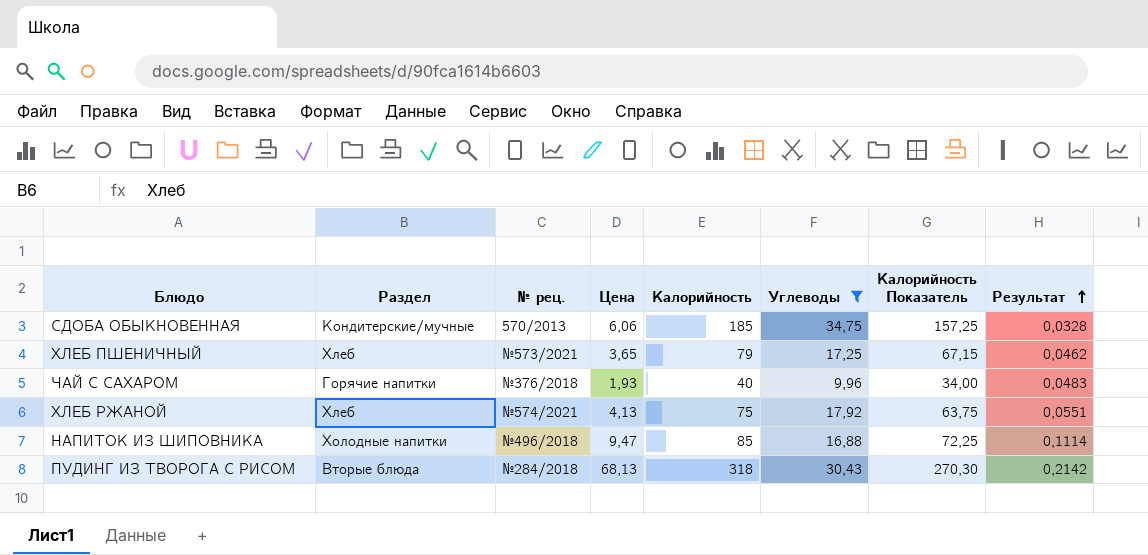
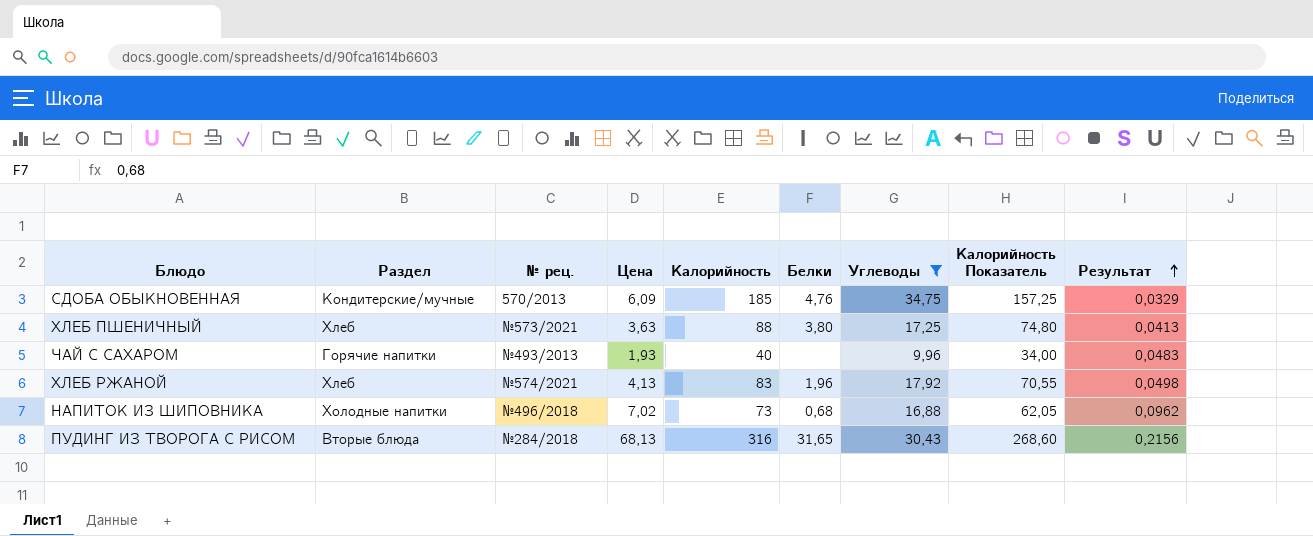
column Белки | position: none -> 6
СДОБА ОБЫКНОВЕННАЯ | Цена: 6,06 -> 6,09
СДОБА ОБЫКНОВЕННАЯ | Результат: 0,0328 -> 0,0329
ХЛЕБ ПШЕНИЧНЫЙ | Цена: 3,65 -> 3,63
ХЛЕБ ПШЕНИЧНЫЙ | Калорийность: 79 -> 88
ХЛЕБ ПШЕНИЧНЫЙ | Калорийность Показатель: 67,15 -> 74,80
ХЛЕБ ПШЕНИЧНЫЙ | Результат: 0,0462 -> 0,0413
ЧАЙ С САХАРОМ | № рец.: №376/2018 -> №493/2013
ХЛЕБ РЖАНОЙ | Калорийность: 75 -> 83
ХЛЕБ РЖАНОЙ | Калорийность Показатель: 63,75 -> 70,55
ХЛЕБ РЖАНОЙ | Результат: 0,0551 -> 0,0498
НАПИТОК ИЗ ШИПОВНИКА | Цена: 9,47 -> 7,02
НАПИТОК ИЗ ШИПОВНИКА | Калорийность: 85 -> 73
НАПИТОК ИЗ ШИПОВНИКА | Калорийность Показатель: 72,25 -> 62,05
НАПИТОК ИЗ ШИПОВНИКА | Результат: 0,1114 -> 0,0962
ПУДИНГ ИЗ ТВОРОГА С РИСОМ | Калорийность: 318 -> 316
ПУДИНГ ИЗ ТВОРОГА С РИСОМ | Калорийность Показатель: 270,30 -> 268,60
ПУДИНГ ИЗ ТВОРОГА С РИСОМ | Результат: 0,2142 -> 0,2156

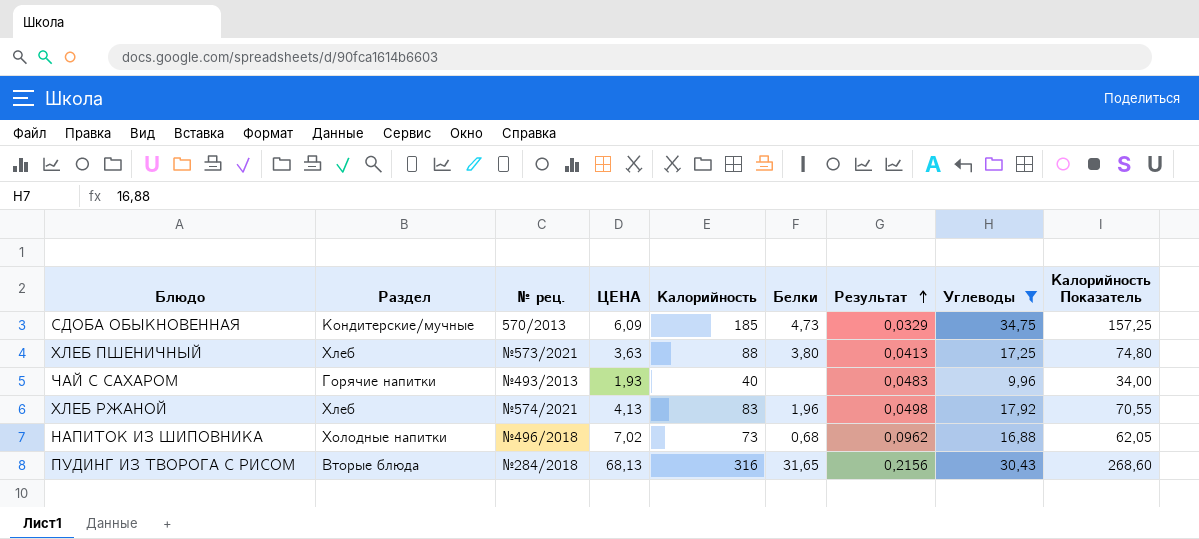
column name: Цена -> ЦЕНА
column Результат | position: 9 -> 7
СДОБА ОБЫКНОВЕННАЯ | Белки: 4,76 -> 4,73

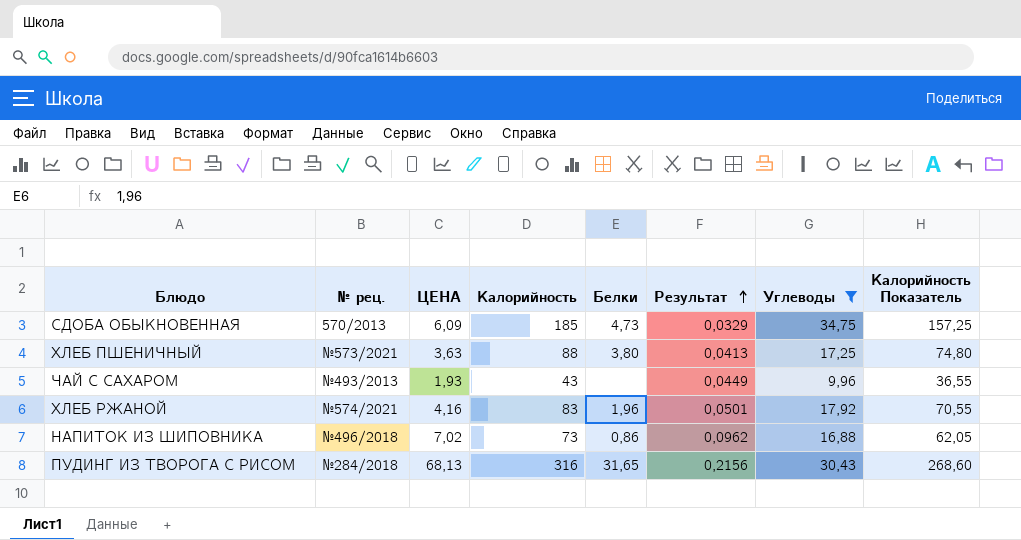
column Раздел | position: 2 -> none
ЧАЙ С САХАРОМ | Калорийность: 40 -> 43
ЧАЙ С САХАРОМ | Результат: 0,0483 -> 0,0449
ЧАЙ С САХАРОМ | Калорийность Показатель: 34,00 -> 36,55
ХЛЕБ РЖАНОЙ | ЦЕНА: 4,13 -> 4,16
ХЛЕБ РЖАНОЙ | Результат: 0,0498 -> 0,0501
НАПИТОК ИЗ ШИПОВНИКА | Белки: 0,68 -> 0,86

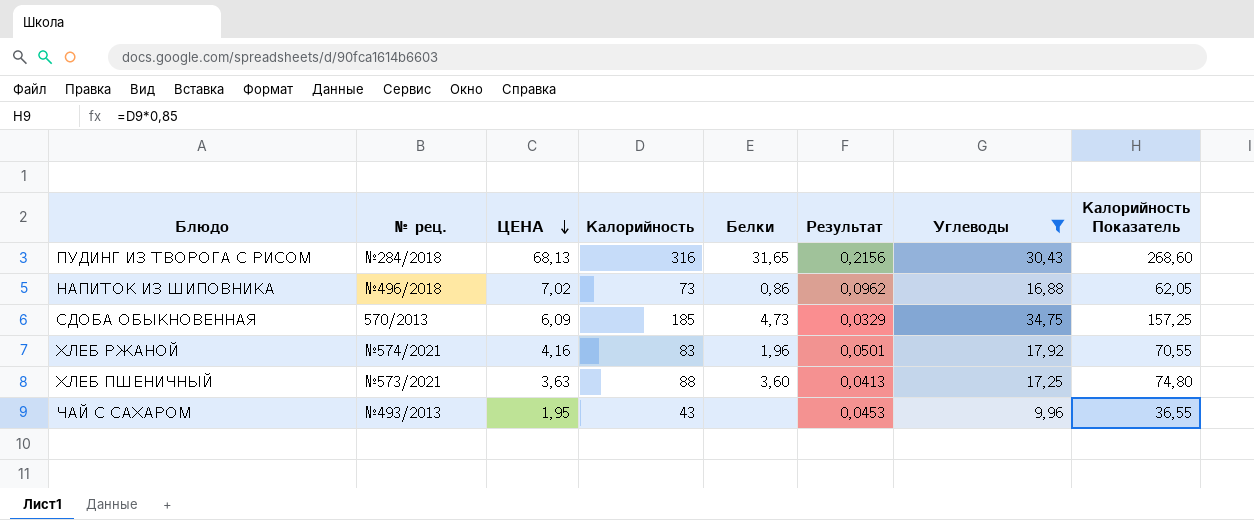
row order: Результат ascending -> ЦЕНА descending
ХЛЕБ ПШЕНИЧНЫЙ | Белки: 3,80 -> 3,60
ЧАЙ С САХАРОМ | ЦЕНА: 1,93 -> 1,95
ЧАЙ С САХАРОМ | Результат: 0,0449 -> 0,0453

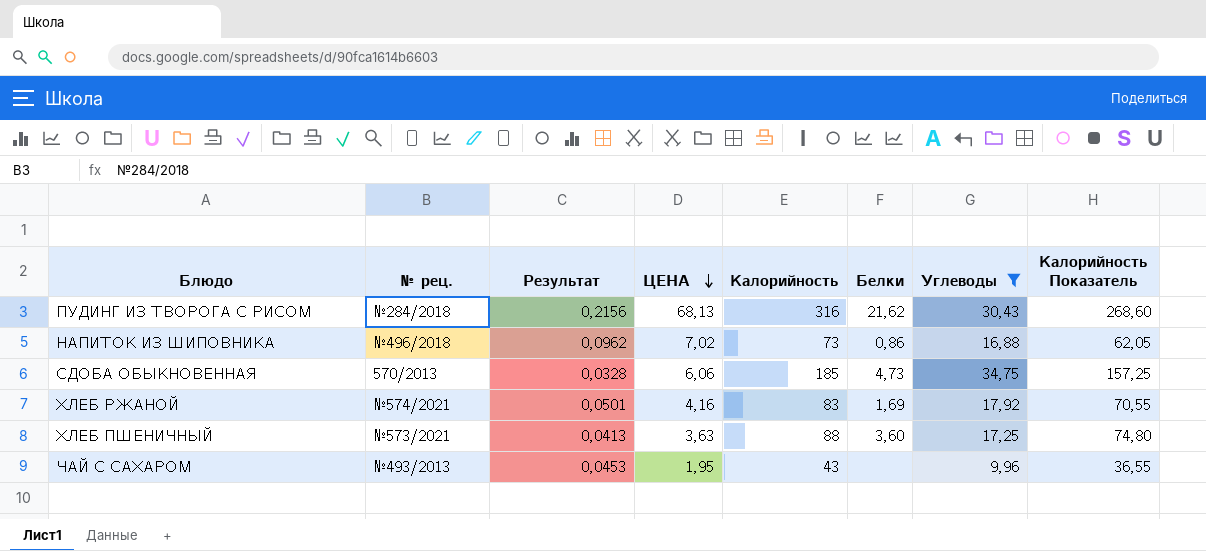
column Результат | position: 6 -> 3
ПУДИНГ ИЗ ТВОРОГА С РИСОМ | Белки: 31,65 -> 21,62
СДОБА ОБЫКНОВЕННАЯ | Результат: 0,0329 -> 0,0328
СДОБА ОБЫКНОВЕННАЯ | ЦЕНА: 6,09 -> 6,06
ХЛЕБ РЖАНОЙ | Белки: 1,96 -> 1,69

